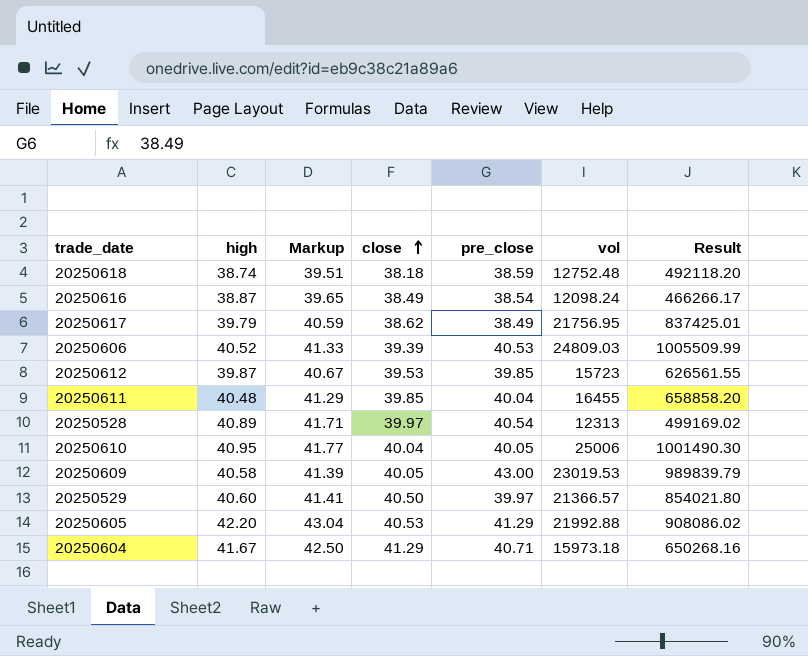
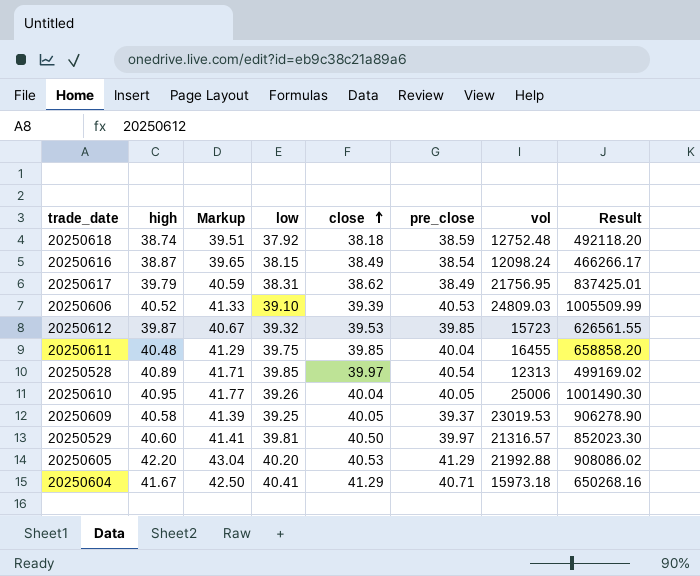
column low | position: none -> 4
20250609 | pre_close: 43.00 -> 39.37
20250609 | Result: 989839.79 -> 906278.90
20250529 | vol: 21366.57 -> 21316.57
20250529 | Result: 854021.80 -> 852023.30

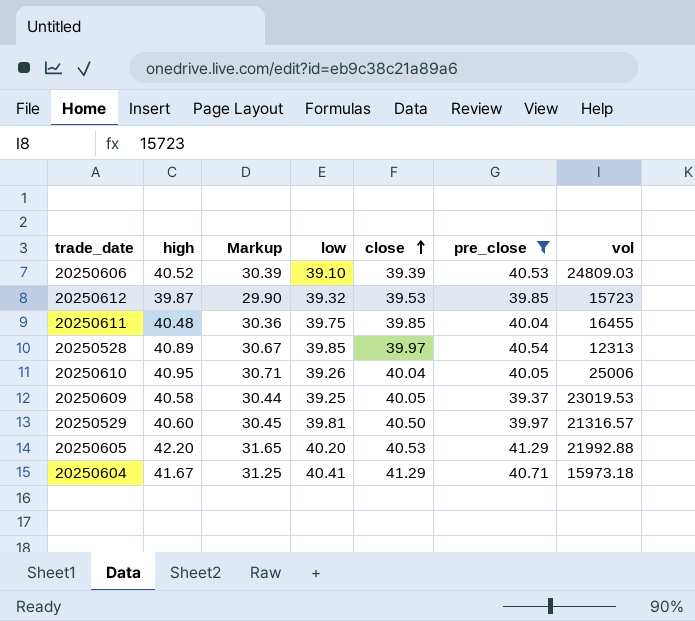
filter: none -> pre_close >= 39.37
column Result | formula: [pre_close] * [vol] -> none
column Markup | formula: [high] * 1.02 -> [high] * 0.75

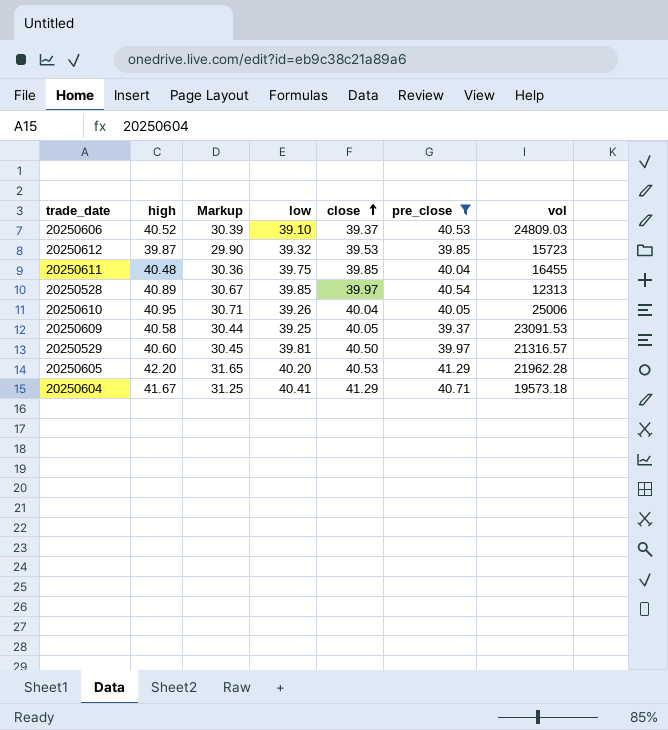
20250606 | close: 39.39 -> 39.37
20250609 | vol: 23019.53 -> 23091.53
20250605 | vol: 21992.88 -> 21962.28
20250604 | vol: 15973.18 -> 19573.18

